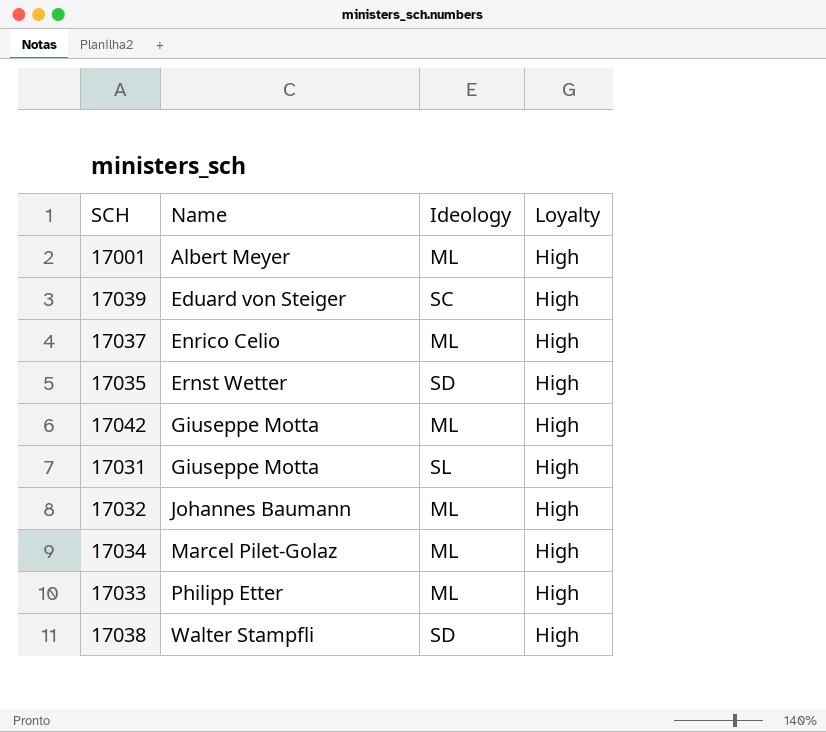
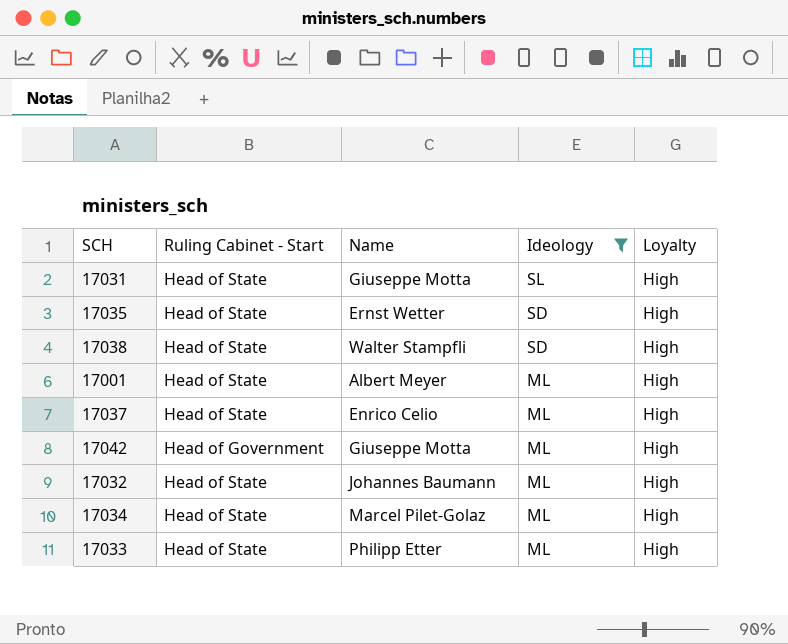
filter: none -> Ideology != SC
row order: Name ascending -> Ideology descending
column Ruling Cabinet - Start | position: none -> 2

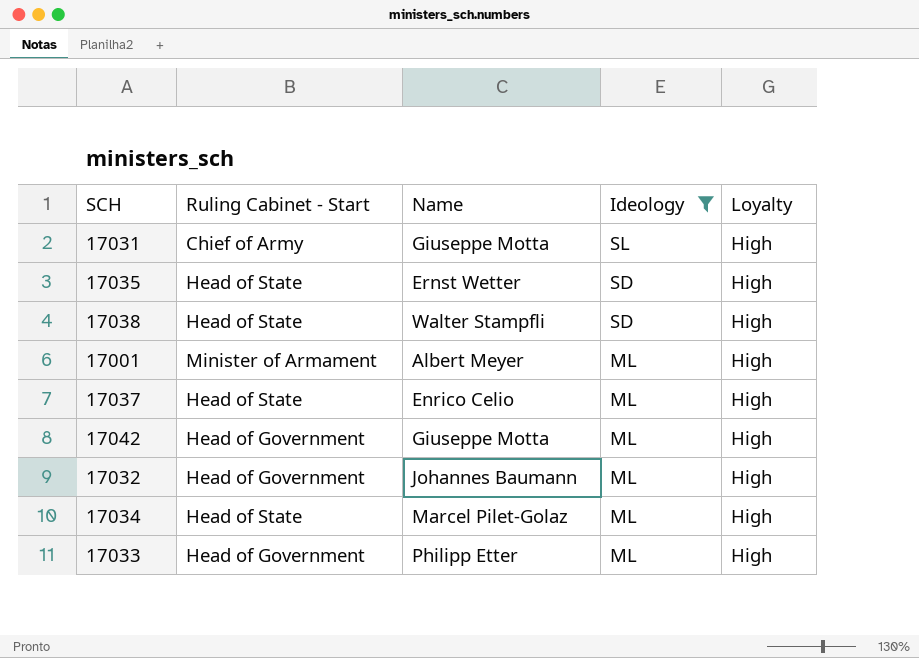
17031 | Ruling Cabinet - Start: Head of State -> Chief of Army
17001 | Ruling Cabinet - Start: Head of State -> Minister of Armament
17032 | Ruling Cabinet - Start: Head of State -> Head of Government
17033 | Ruling Cabinet - Start: Head of State -> Head of Government

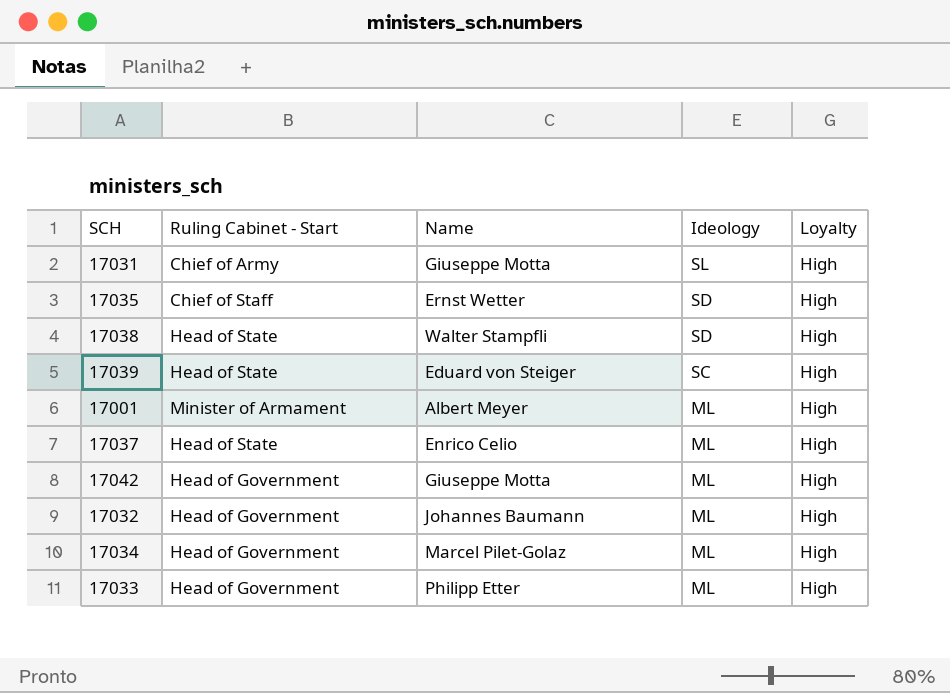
filter: Ideology != SC -> none
17035 | Ruling Cabinet - Start: Head of State -> Chief of Staff
17034 | Ruling Cabinet - Start: Head of State -> Head of Government

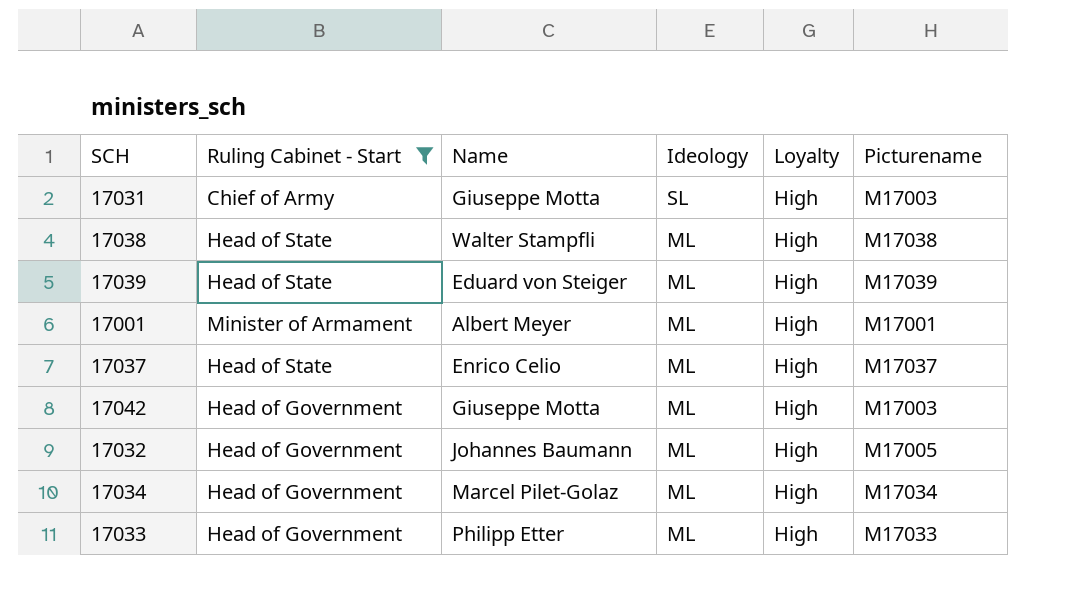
filter: none -> Ruling Cabinet - Start != Chief of Staff
column Picturename | position: none -> 6
17038 | Ideology: SD -> ML
17039 | Ideology: SC -> ML

